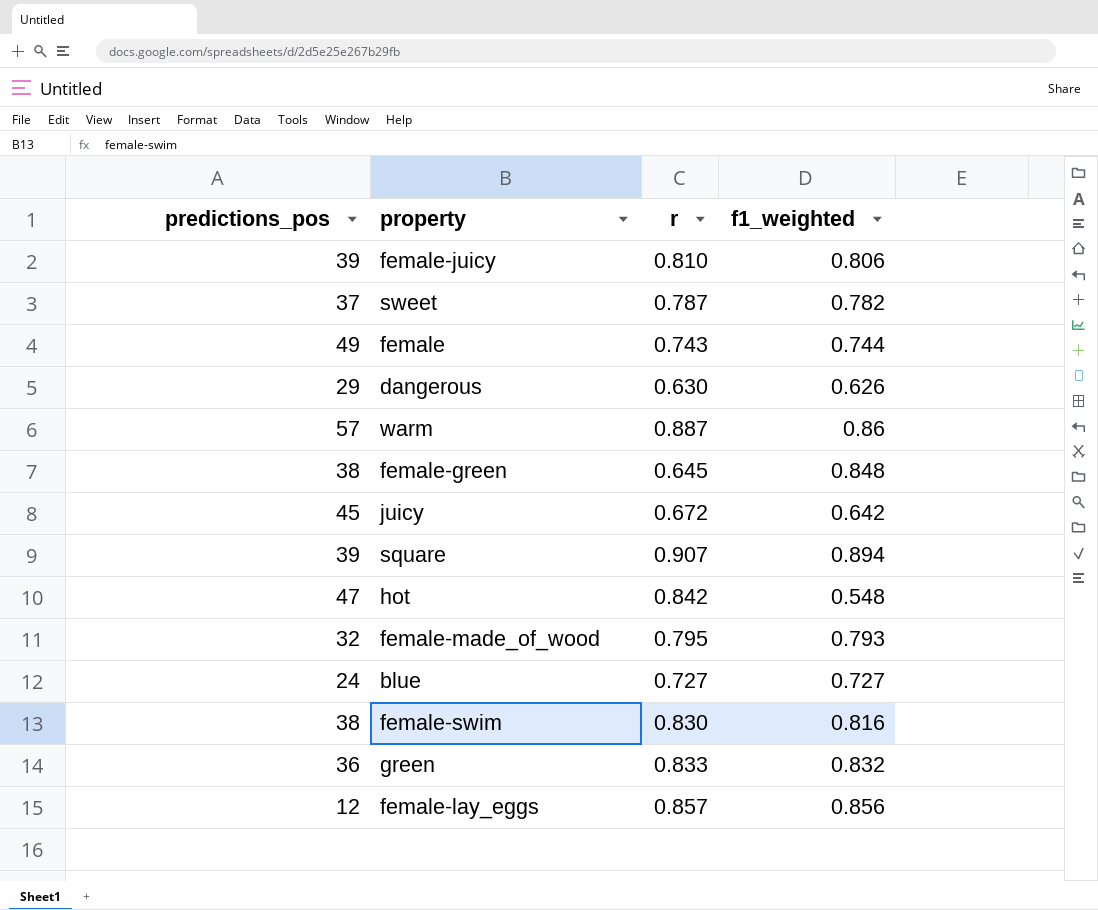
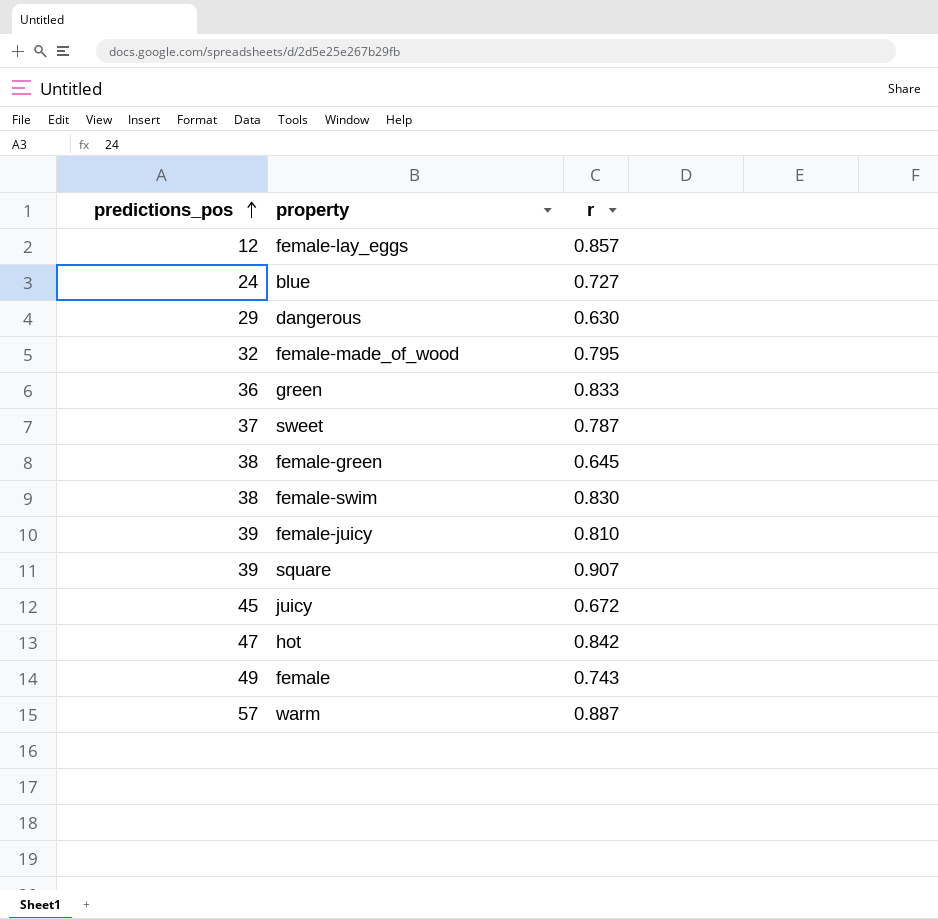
row order: none -> predictions_pos ascending
column f1_weighted | position: 4 -> none

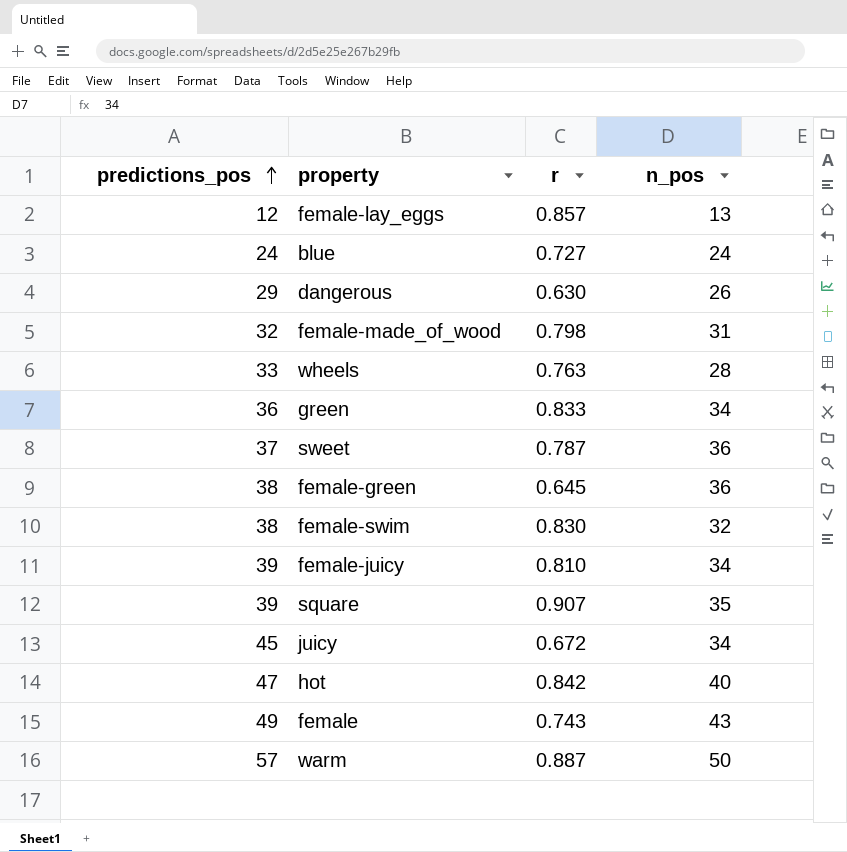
column n_pos | position: none -> 4
female-made_of_wood | r: 0.795 -> 0.798
row wheels: none -> 33 | 0.763 | 28

